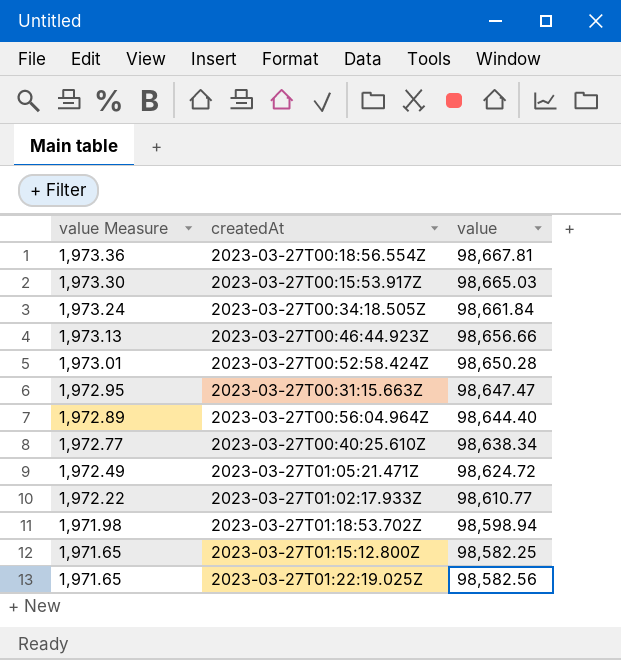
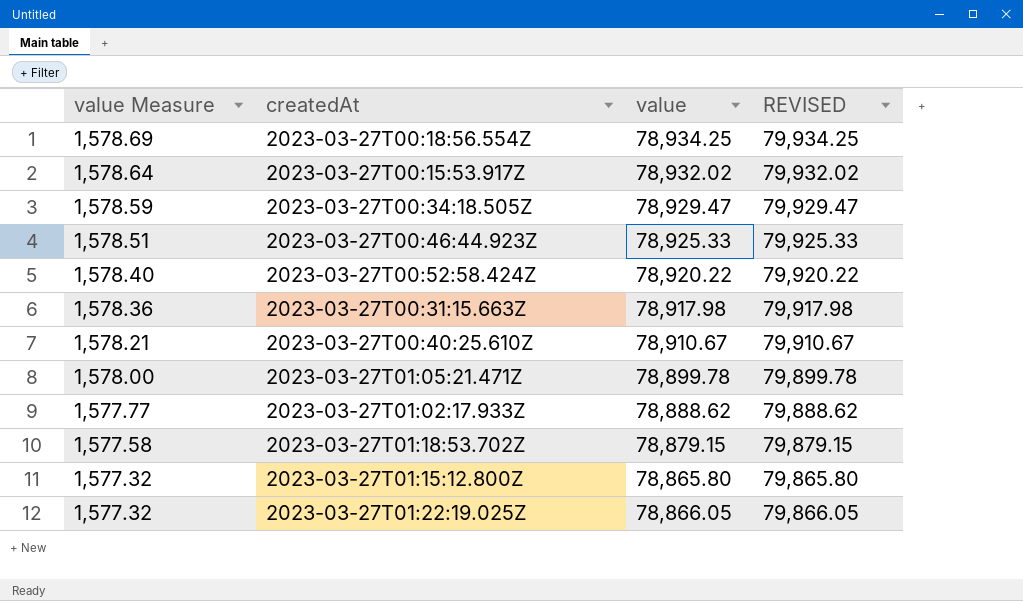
column REVISED | formula: none -> [value] + 1000
row 2023-03-27T00:56:04.964Z: 1,972.89 | 98,644.40 -> none
2023-03-27T00:18:56.554Z | value Measure: 1,973.36 -> 1,578.69
2023-03-27T00:18:56.554Z | value: 98,667.81 -> 78,934.25
2023-03-27T00:15:53.917Z | value Measure: 1,973.30 -> 1,578.64
2023-03-27T00:15:53.917Z | value: 98,665.03 -> 78,932.02
2023-03-27T00:34:18.505Z | value Measure: 1,973.24 -> 1,578.59
2023-03-27T00:34:18.505Z | value: 98,661.84 -> 78,929.47
2023-03-27T00:46:44.923Z | value Measure: 1,973.13 -> 1,578.51
2023-03-27T00:46:44.923Z | value: 98,656.66 -> 78,925.33
2023-03-27T00:52:58.424Z | value Measure: 1,973.01 -> 1,578.40
2023-03-27T00:52:58.424Z | value: 98,650.28 -> 78,920.22
2023-03-27T00:31:15.663Z | value Measure: 1,972.95 -> 1,578.36
2023-03-27T00:31:15.663Z | value: 98,647.47 -> 78,917.98
2023-03-27T00:40:25.610Z | value Measure: 1,972.77 -> 1,578.21
2023-03-27T00:40:25.610Z | value: 98,638.34 -> 78,910.67
2023-03-27T01:05:21.471Z | value Measure: 1,972.49 -> 1,578.00
2023-03-27T01:05:21.471Z | value: 98,624.72 -> 78,899.78
2023-03-27T01:02:17.933Z | value Measure: 1,972.22 -> 1,577.77
2023-03-27T01:02:17.933Z | value: 98,610.77 -> 78,888.62
2023-03-27T01:18:53.702Z | value Measure: 1,971.98 -> 1,577.58
2023-03-27T01:18:53.702Z | value: 98,598.94 -> 78,879.15
2023-03-27T01:15:12.800Z | value Measure: 1,971.65 -> 1,577.32
2023-03-27T01:15:12.800Z | value: 98,582.25 -> 78,865.80
2023-03-27T01:22:19.025Z | value Measure: 1,971.65 -> 1,577.32
2023-03-27T01:22:19.025Z | value: 98,582.56 -> 78,866.05

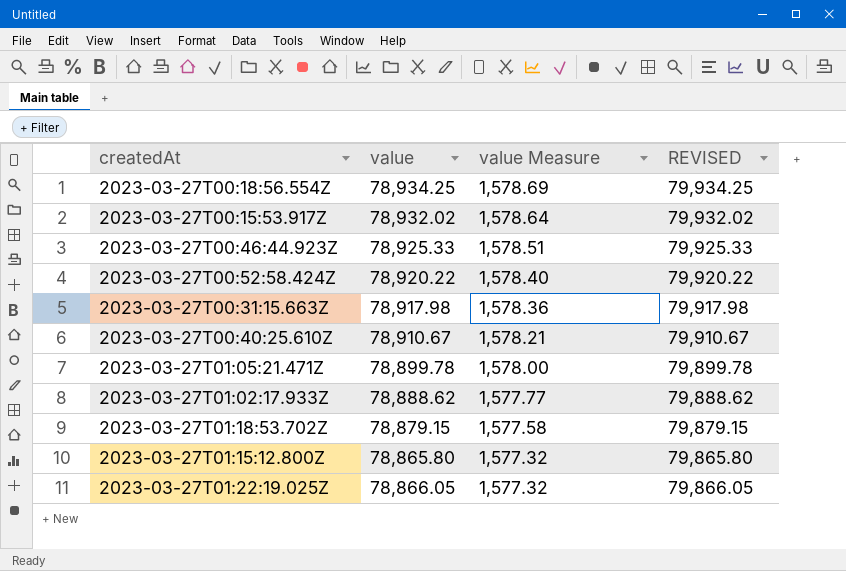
column value Measure | position: 1 -> 3
row 2023-03-27T00:34:18.505Z: 1,578.59 | 78,929.47 | 79,929.47 -> none

